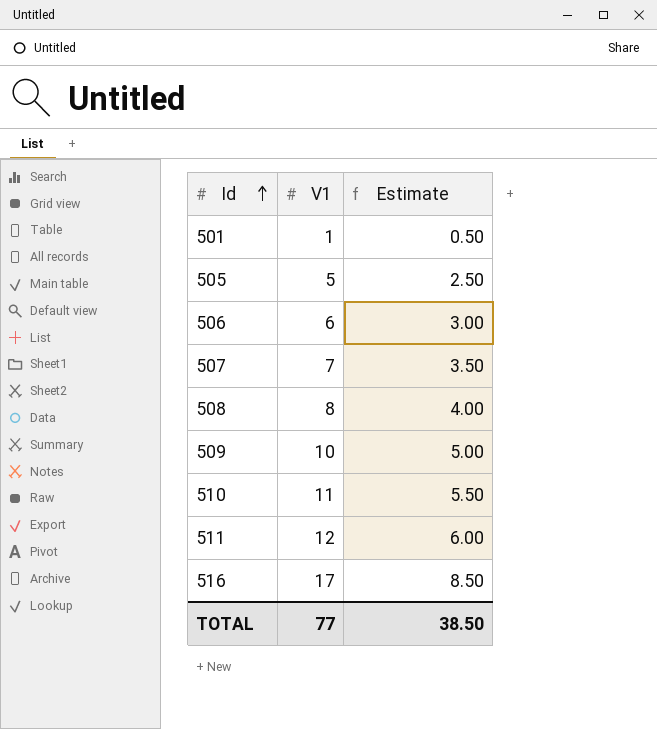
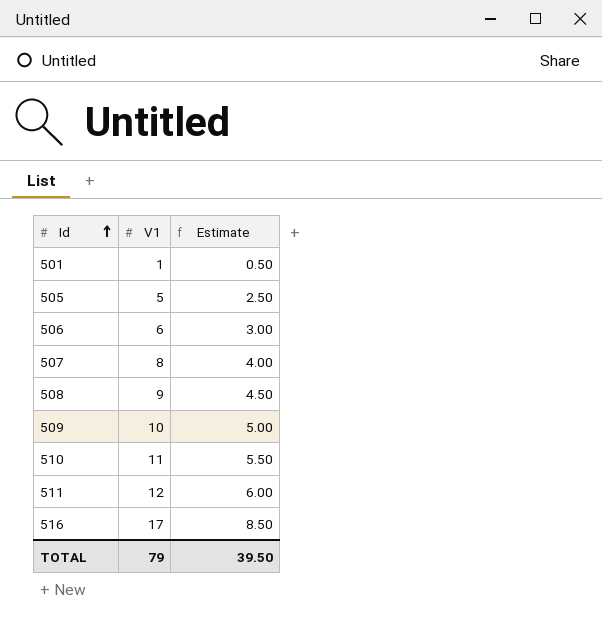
507 | V1: 7 -> 8
507 | Estimate: 3.50 -> 4.00
508 | V1: 8 -> 9
508 | Estimate: 4.00 -> 4.50
TOTAL | V1: 77 -> 79
TOTAL | Estimate: 38.50 -> 39.50

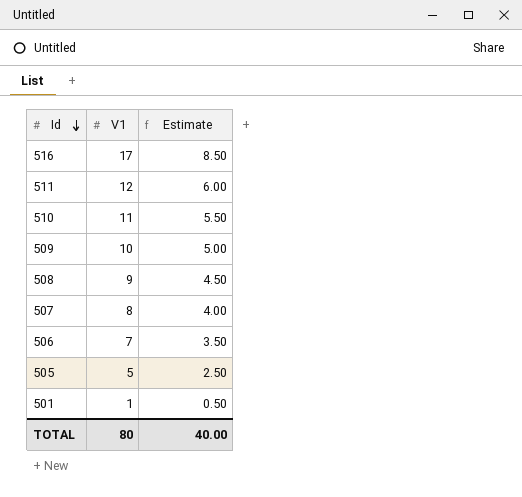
row order: Id ascending -> Id descending
506 | V1: 6 -> 7
506 | Estimate: 3.00 -> 3.50
TOTAL | V1: 79 -> 80
TOTAL | Estimate: 39.50 -> 40.00

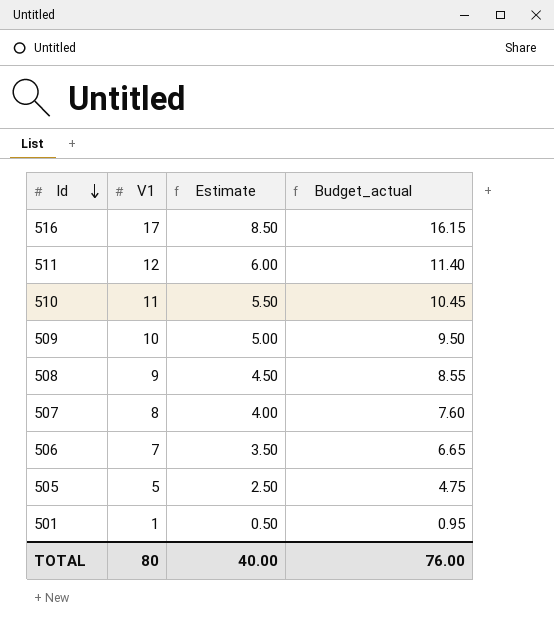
column Budget_actual | formula: none -> [V1] * 0.95

